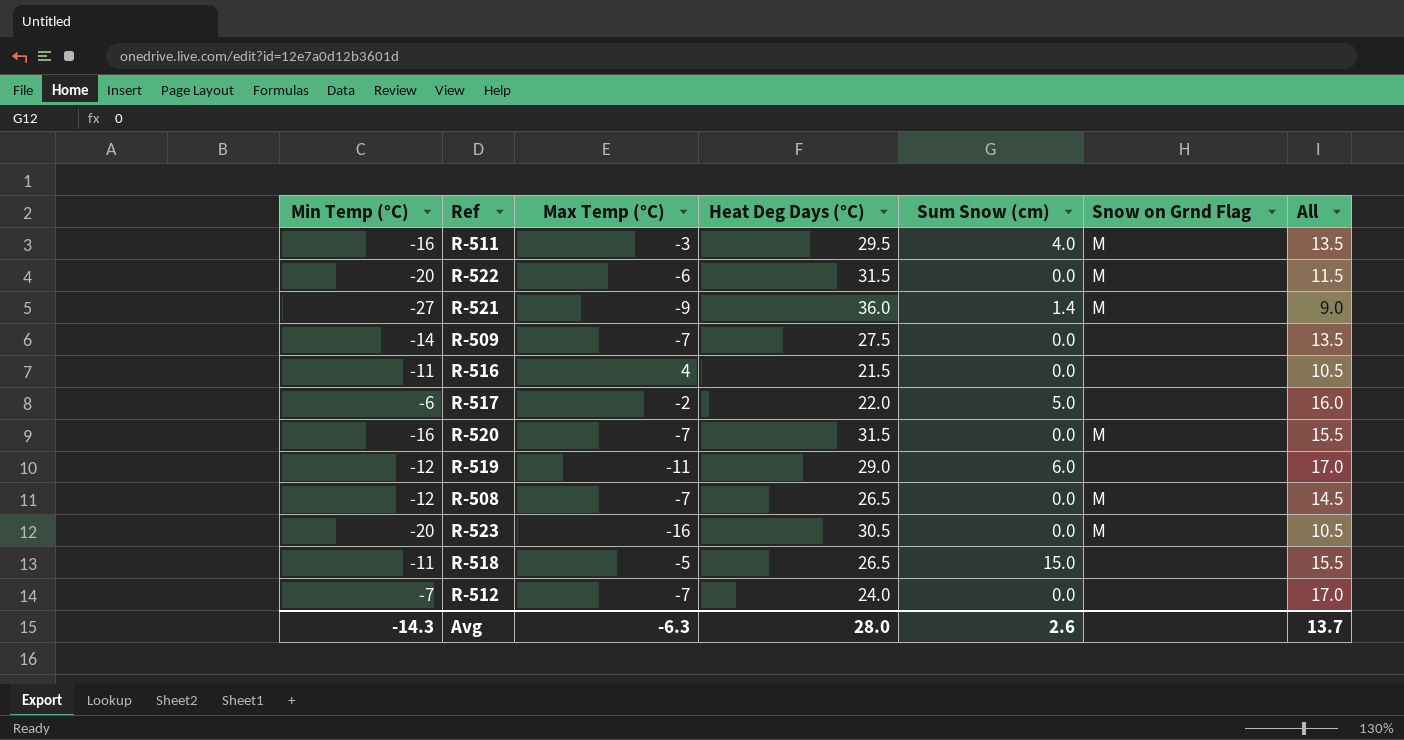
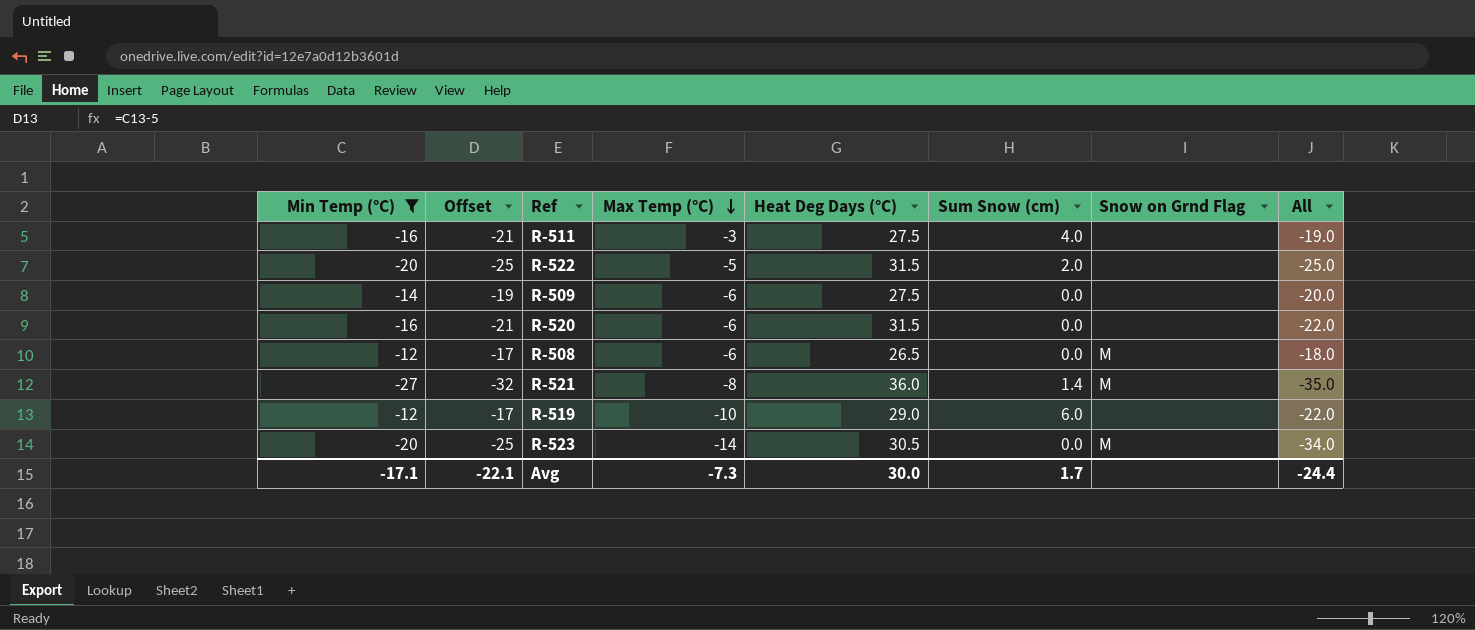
filter: none -> Min Temp (°C) <= -12
row order: none -> Max Temp (°C) descending
column Offset | formula: none -> [Min Temp (°C)] - 5
column All | formula: [Min Temp (°C)] + [Heat Deg Days (°C)] -> [Min Temp (°C)] + [Max Temp (°C)]
R-511 | Heat Deg Days (°C): 29.5 -> 27.5
R-511 | Snow on Grnd Flag: M -> none
R-522 | Max Temp (°C): -6 -> -5
R-522 | Sum Snow (cm): 0.0 -> 2.0
R-522 | Snow on Grnd Flag: M -> none
R-509 | Max Temp (°C): -7 -> -6
R-520 | Max Temp (°C): -7 -> -6
R-520 | Snow on Grnd Flag: M -> none
R-508 | Max Temp (°C): -7 -> -6
R-521 | Max Temp (°C): -9 -> -8
R-519 | Max Temp (°C): -11 -> -10
R-523 | Max Temp (°C): -16 -> -14
Avg | Min Temp (°C): -14.3 -> -17.1
Avg | Max Temp (°C): -6.3 -> -7.3
Avg | Heat Deg Days (°C): 28.0 -> 30.0
Avg | Sum Snow (cm): 2.6 -> 1.7
Avg | All: 13.7 -> -24.4

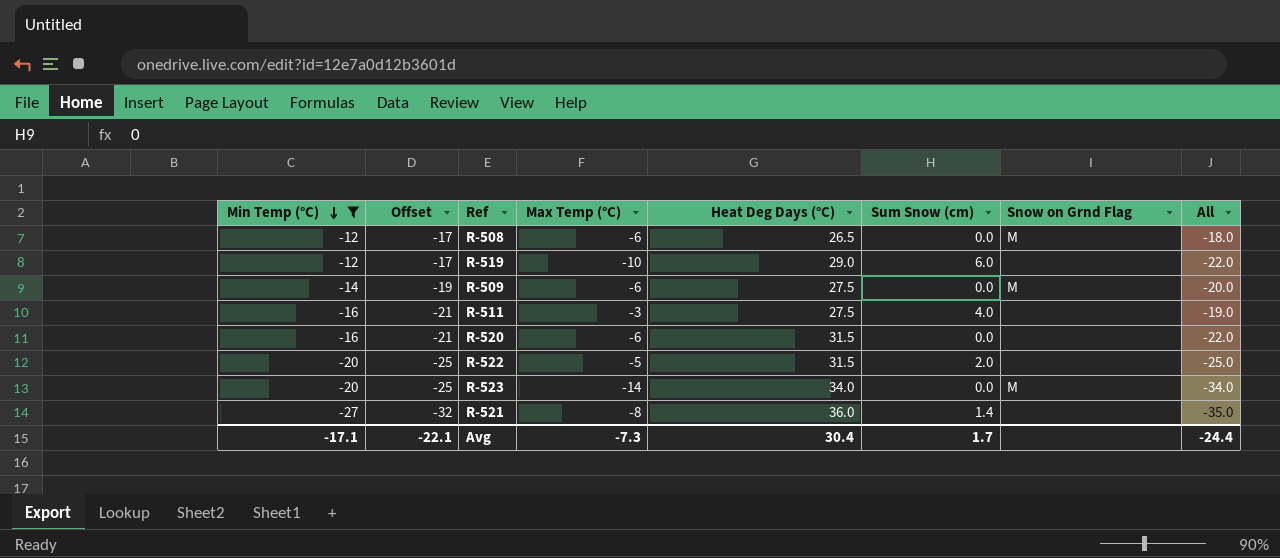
row order: Max Temp (°C) descending -> Min Temp (°C) descending
R-509 | Snow on Grnd Flag: none -> M
R-523 | Heat Deg Days (°C): 30.5 -> 34.0
R-521 | Snow on Grnd Flag: M -> none
Avg | Heat Deg Days (°C): 30.0 -> 30.4

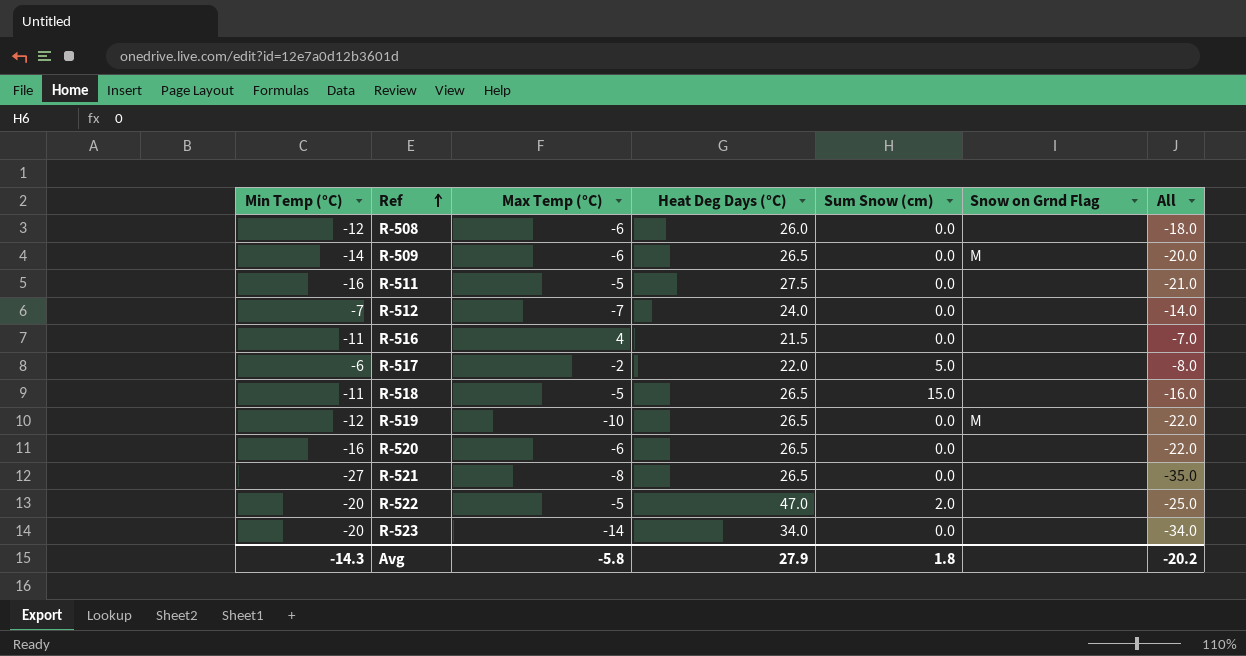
filter: Min Temp (°C) <= -12 -> none
row order: Min Temp (°C) descending -> Ref ascending
column Offset | formula: [Min Temp (°C)] - 5 -> none
R-508 | Heat Deg Days (°C): 26.5 -> 26.0
R-508 | Snow on Grnd Flag: M -> none
R-509 | Heat Deg Days (°C): 27.5 -> 26.5
R-511 | Max Temp (°C): -3 -> -5
R-511 | Sum Snow (cm): 4.0 -> 0.0
R-511 | All: -19.0 -> -21.0
R-519 | Heat Deg Days (°C): 29.0 -> 26.5
R-519 | Sum Snow (cm): 6.0 -> 0.0
R-519 | Snow on Grnd Flag: none -> M
R-520 | Heat Deg Days (°C): 31.5 -> 26.5
R-521 | Heat Deg Days (°C): 36.0 -> 26.5
R-521 | Sum Snow (cm): 1.4 -> 0.0
R-522 | Heat Deg Days (°C): 31.5 -> 47.0
R-523 | Snow on Grnd Flag: M -> none
Avg | Min Temp (°C): -17.1 -> -14.3
Avg | Max Temp (°C): -7.3 -> -5.8
Avg | Heat Deg Days (°C): 30.4 -> 27.9
Avg | Sum Snow (cm): 1.7 -> 1.8
Avg | All: -24.4 -> -20.2

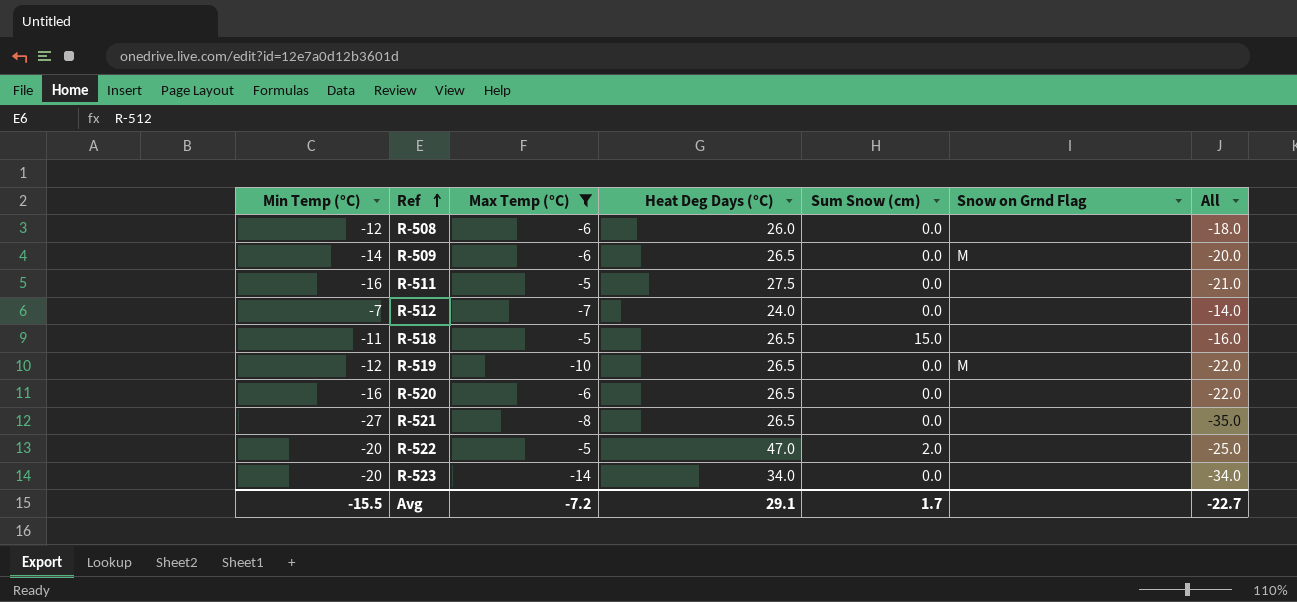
filter: none -> Max Temp (°C) <= -5
Avg | Min Temp (°C): -14.3 -> -15.5
Avg | Max Temp (°C): -5.8 -> -7.2
Avg | Heat Deg Days (°C): 27.9 -> 29.1
Avg | Sum Snow (cm): 1.8 -> 1.7
Avg | All: -20.2 -> -22.7

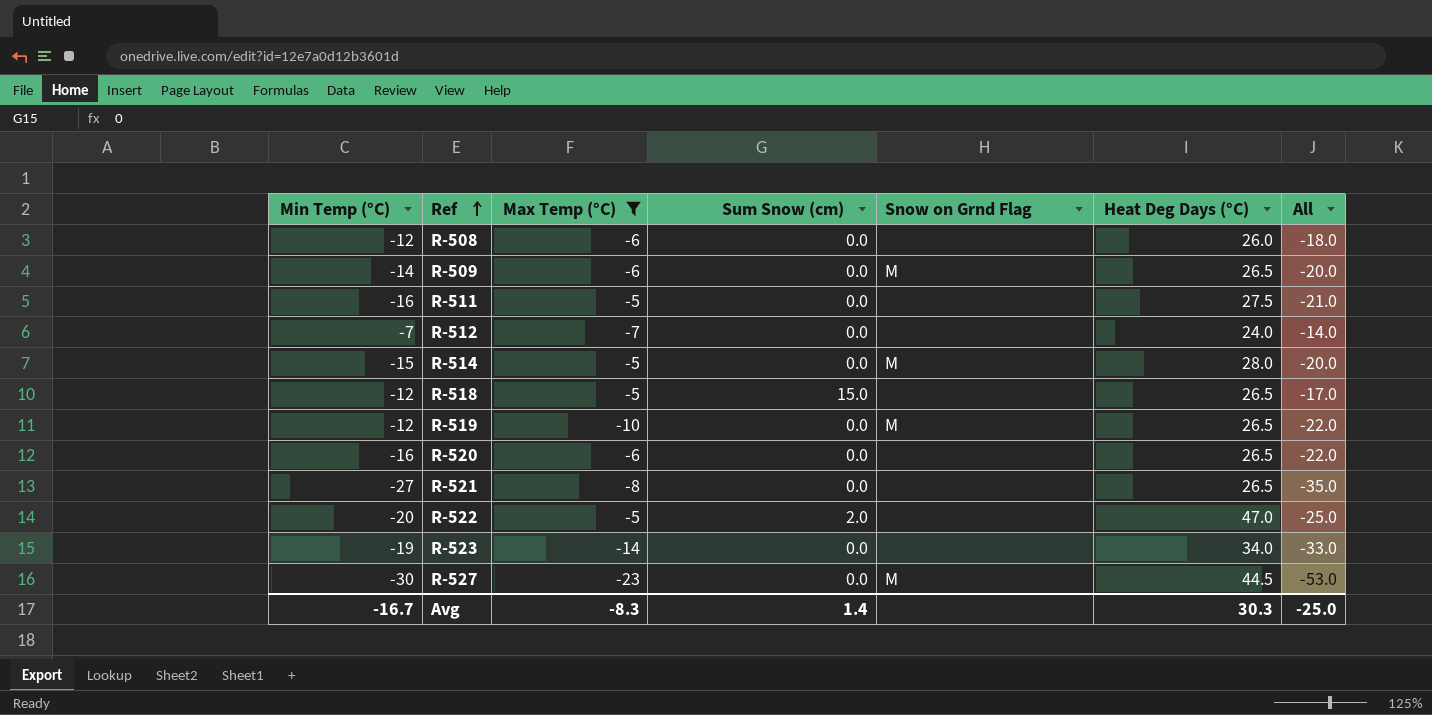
column Heat Deg Days (°C) | position: 4 -> 6
row R-514: none -> -15 | -5 | 0.0 | M | 28.0 | -20.0
R-518 | Min Temp (°C): -11 -> -12
R-518 | All: -16.0 -> -17.0
R-523 | Min Temp (°C): -20 -> -19
R-523 | All: -34.0 -> -33.0
row R-527: none -> -30 | -23 | 0.0 | M | 44.5 | -53.0
Avg | Min Temp (°C): -15.5 -> -16.7
Avg | Max Temp (°C): -7.2 -> -8.3
Avg | Sum Snow (cm): 1.7 -> 1.4
Avg | Heat Deg Days (°C): 29.1 -> 30.3
Avg | All: -22.7 -> -25.0

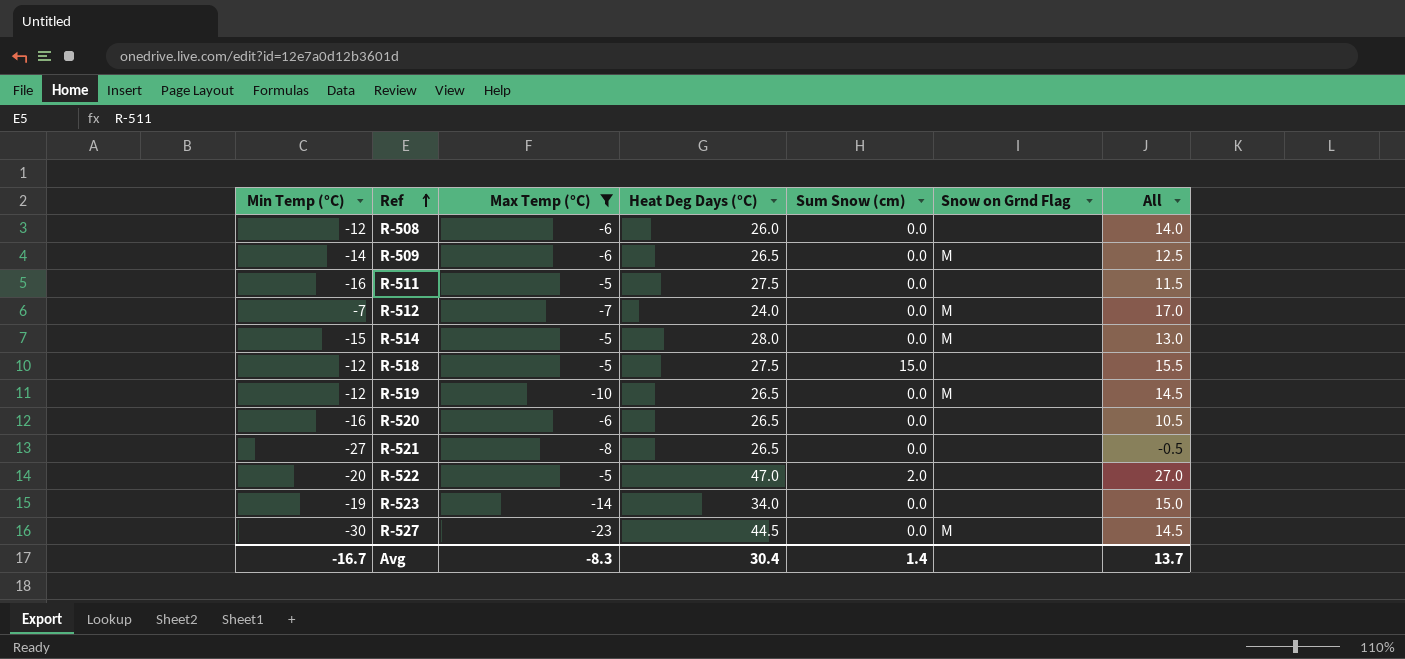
column Heat Deg Days (°C) | position: 6 -> 4
column All | formula: [Min Temp (°C)] + [Max Temp (°C)] -> [Min Temp (°C)] + [Heat Deg Days (°C)]
R-512 | Snow on Grnd Flag: none -> M
R-518 | Heat Deg Days (°C): 26.5 -> 27.5
Avg | Heat Deg Days (°C): 30.3 -> 30.4
Avg | All: -25.0 -> 13.7

